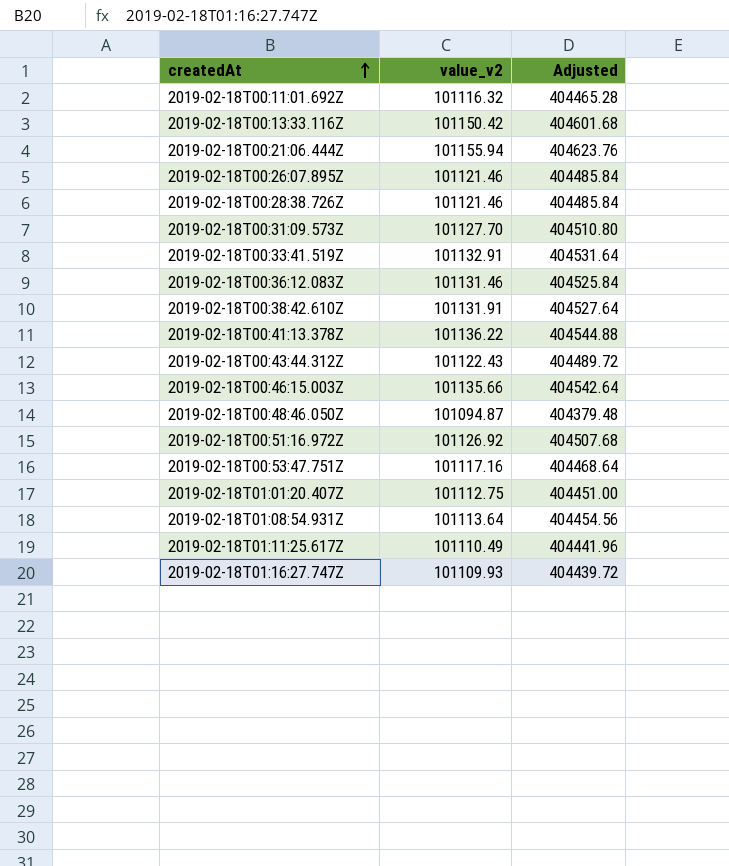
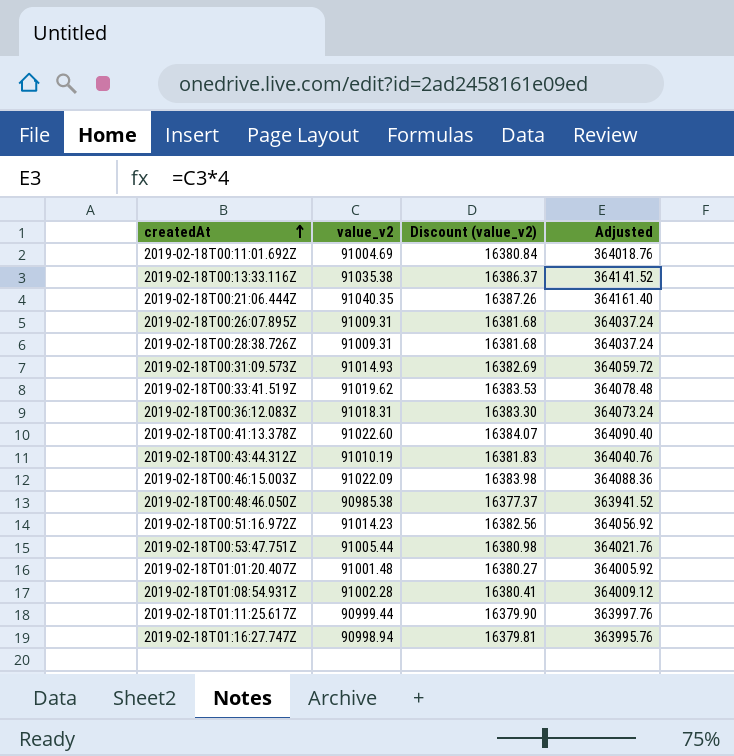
column Discount (value_v2) | formula: none -> [value_v2] * 0.18
row 2019-02-18T00:38:42.610Z: 101131.91 | 404527.64 -> none
2019-02-18T00:11:01.692Z | value_v2: 101116.32 -> 91004.69
2019-02-18T00:11:01.692Z | Adjusted: 404465.28 -> 364018.76
2019-02-18T00:13:33.116Z | value_v2: 101150.42 -> 91035.38
2019-02-18T00:13:33.116Z | Adjusted: 404601.68 -> 364141.52
2019-02-18T00:21:06.444Z | value_v2: 101155.94 -> 91040.35
2019-02-18T00:21:06.444Z | Adjusted: 404623.76 -> 364161.40
2019-02-18T00:26:07.895Z | value_v2: 101121.46 -> 91009.31
2019-02-18T00:26:07.895Z | Adjusted: 404485.84 -> 364037.24
2019-02-18T00:28:38.726Z | value_v2: 101121.46 -> 91009.31
2019-02-18T00:28:38.726Z | Adjusted: 404485.84 -> 364037.24
2019-02-18T00:31:09.573Z | value_v2: 101127.70 -> 91014.93
2019-02-18T00:31:09.573Z | Adjusted: 404510.80 -> 364059.72
2019-02-18T00:33:41.519Z | value_v2: 101132.91 -> 91019.62
2019-02-18T00:33:41.519Z | Adjusted: 404531.64 -> 364078.48
2019-02-18T00:36:12.083Z | value_v2: 101131.46 -> 91018.31
2019-02-18T00:36:12.083Z | Adjusted: 404525.84 -> 364073.24
2019-02-18T00:41:13.378Z | value_v2: 101136.22 -> 91022.60
2019-02-18T00:41:13.378Z | Adjusted: 404544.88 -> 364090.40
2019-02-18T00:43:44.312Z | value_v2: 101122.43 -> 91010.19
2019-02-18T00:43:44.312Z | Adjusted: 404489.72 -> 364040.76
2019-02-18T00:46:15.003Z | value_v2: 101135.66 -> 91022.09
2019-02-18T00:46:15.003Z | Adjusted: 404542.64 -> 364088.36
2019-02-18T00:48:46.050Z | value_v2: 101094.87 -> 90985.38
2019-02-18T00:48:46.050Z | Adjusted: 404379.48 -> 363941.52
2019-02-18T00:51:16.972Z | value_v2: 101126.92 -> 91014.23
2019-02-18T00:51:16.972Z | Adjusted: 404507.68 -> 364056.92
2019-02-18T00:53:47.751Z | value_v2: 101117.16 -> 91005.44
2019-02-18T00:53:47.751Z | Adjusted: 404468.64 -> 364021.76
2019-02-18T01:01:20.407Z | value_v2: 101112.75 -> 91001.48
2019-02-18T01:01:20.407Z | Adjusted: 404451.00 -> 364005.92
2019-02-18T01:08:54.931Z | value_v2: 101113.64 -> 91002.28
2019-02-18T01:08:54.931Z | Adjusted: 404454.56 -> 364009.12
2019-02-18T01:11:25.617Z | value_v2: 101110.49 -> 90999.44
2019-02-18T01:11:25.617Z | Adjusted: 404441.96 -> 363997.76
2019-02-18T01:16:27.747Z | value_v2: 101109.93 -> 90998.94
2019-02-18T01:16:27.747Z | Adjusted: 404439.72 -> 363995.76

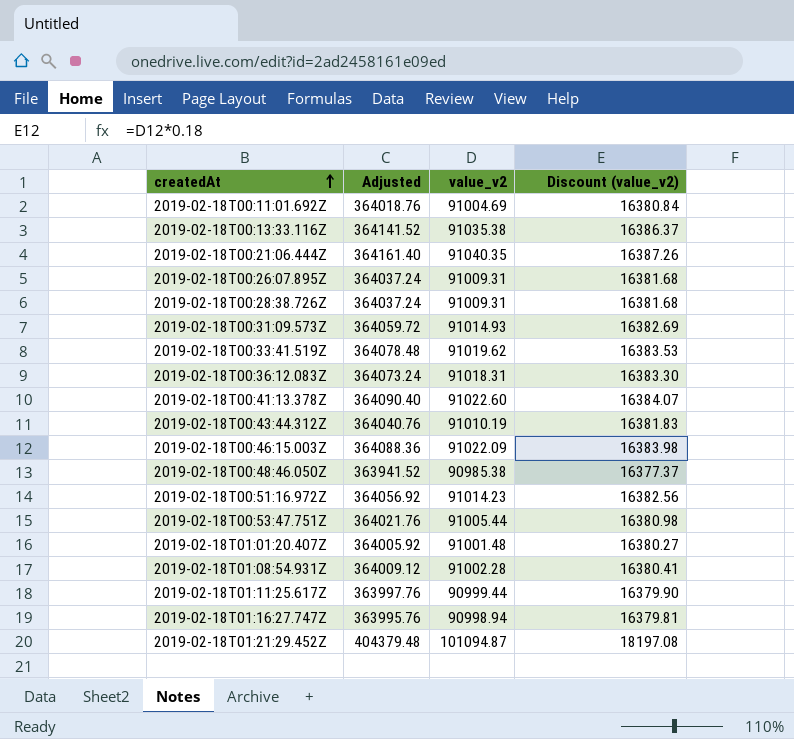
column Adjusted | position: 4 -> 2
row 2019-02-18T01:21:29.452Z: none -> 404379.48 | 101094.87 | 18197.08

